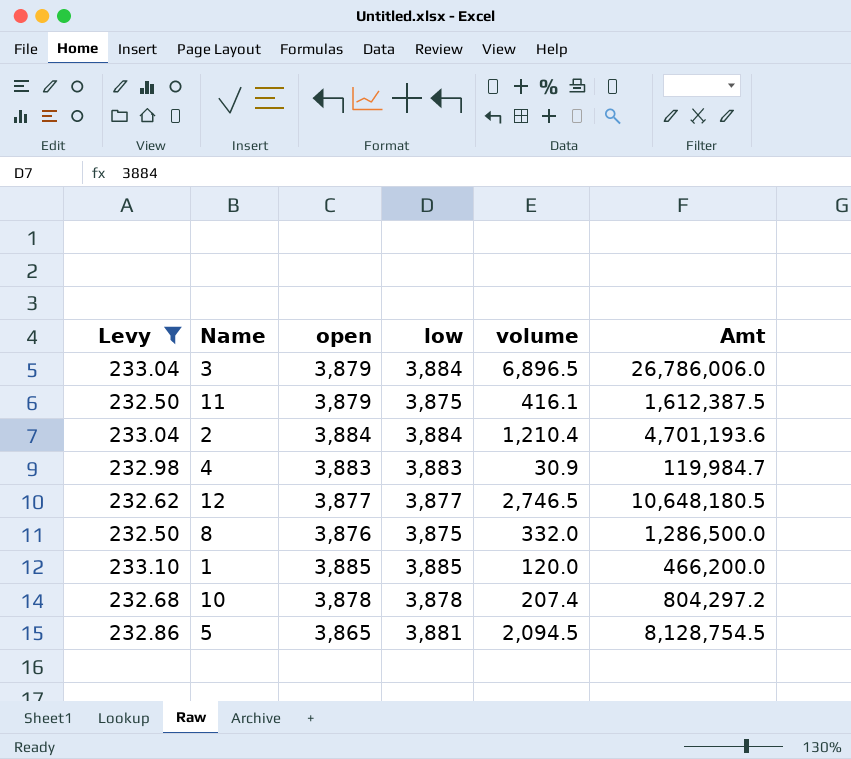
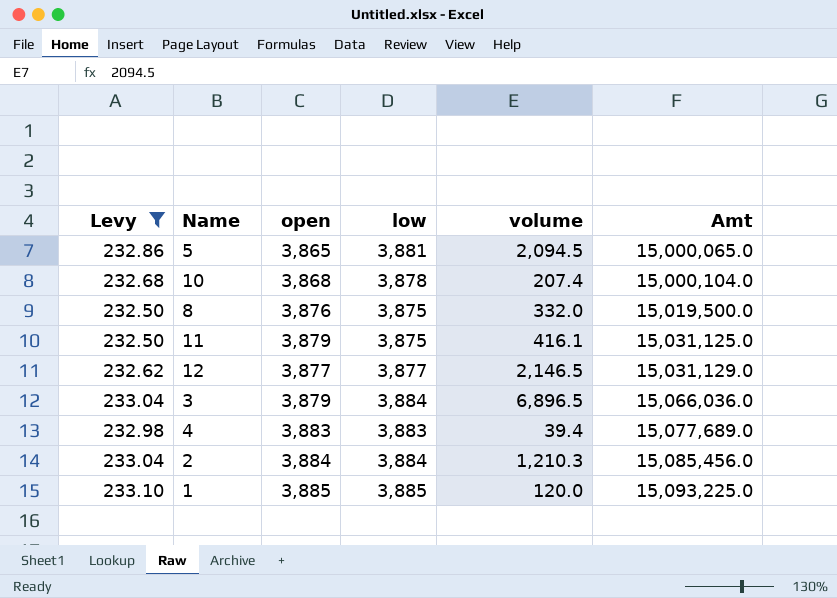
row order: none -> Amt ascending
column Amt | formula: [low] * [volume] -> [open] * [low]
10 | open: 3,878 -> 3,868
12 | volume: 2,746.5 -> 2,146.5
4 | volume: 30.9 -> 39.4
2 | volume: 1,210.4 -> 1,210.3

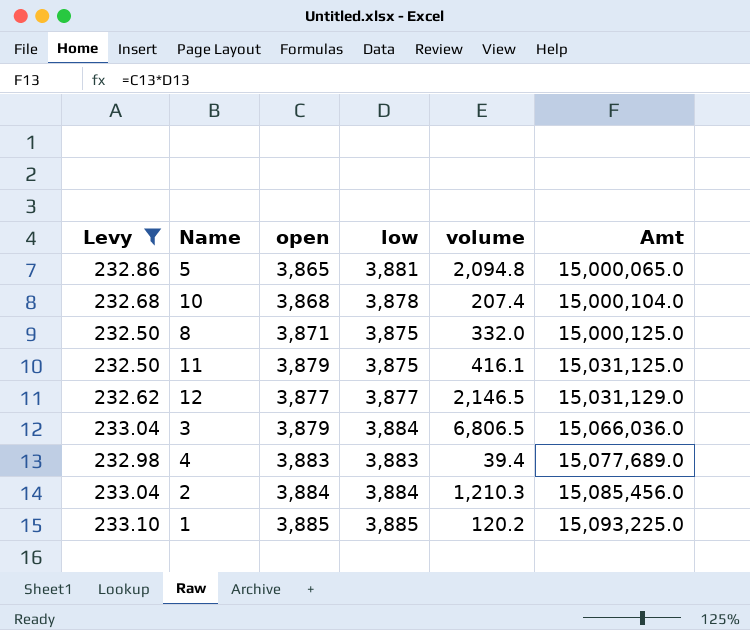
5 | volume: 2,094.5 -> 2,094.8
8 | open: 3,876 -> 3,871
8 | Amt: 15,019,500.0 -> 15,000,125.0
3 | volume: 6,896.5 -> 6,806.5
1 | volume: 120.0 -> 120.2

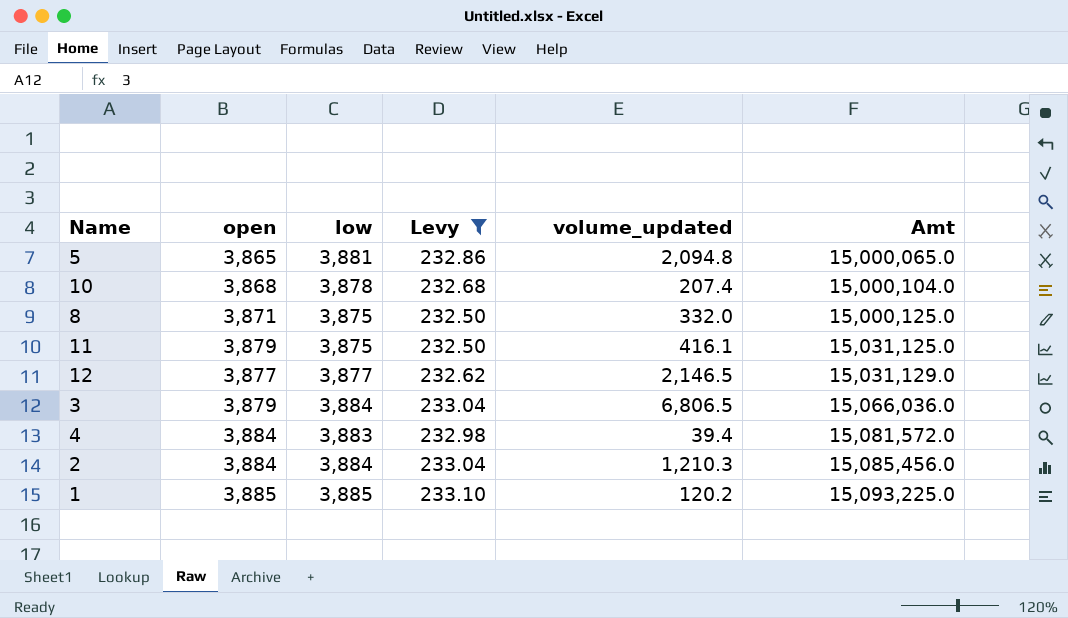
column Levy | position: 1 -> 4
column name: volume -> volume_updated
4 | open: 3,883 -> 3,884
4 | Amt: 15,077,689.0 -> 15,081,572.0

